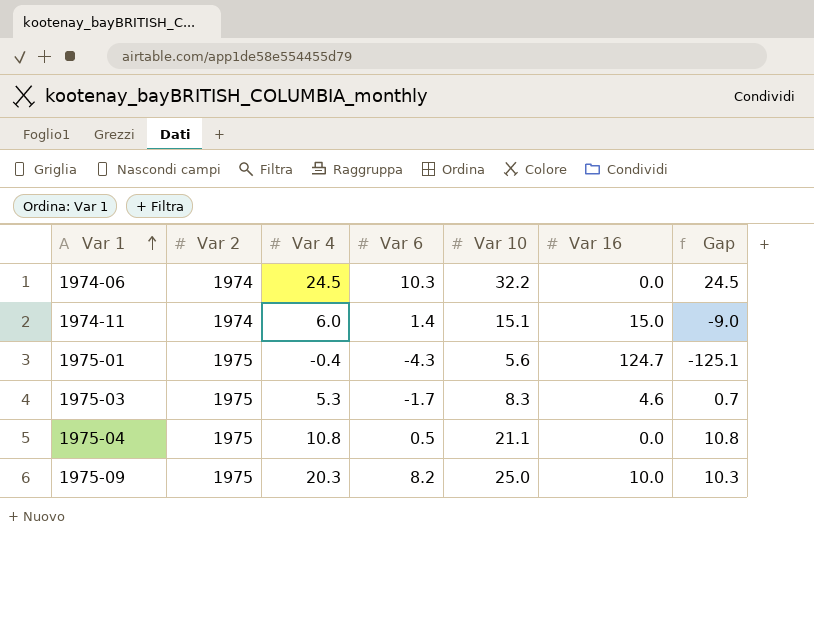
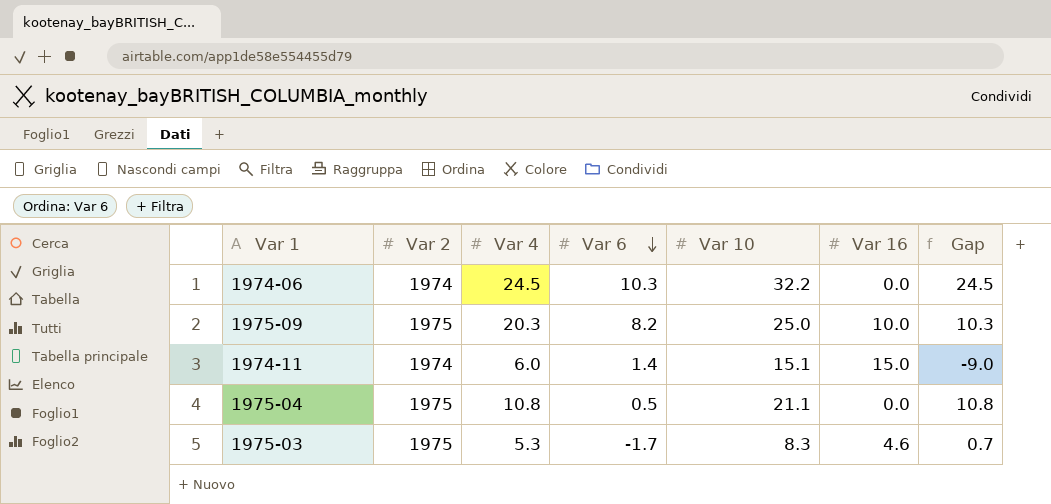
row order: Var 1 ascending -> Var 6 descending
row 1975-01: 1975 | -0.4 | -4.3 | 5.6 | 124.7 | -125.1 -> none

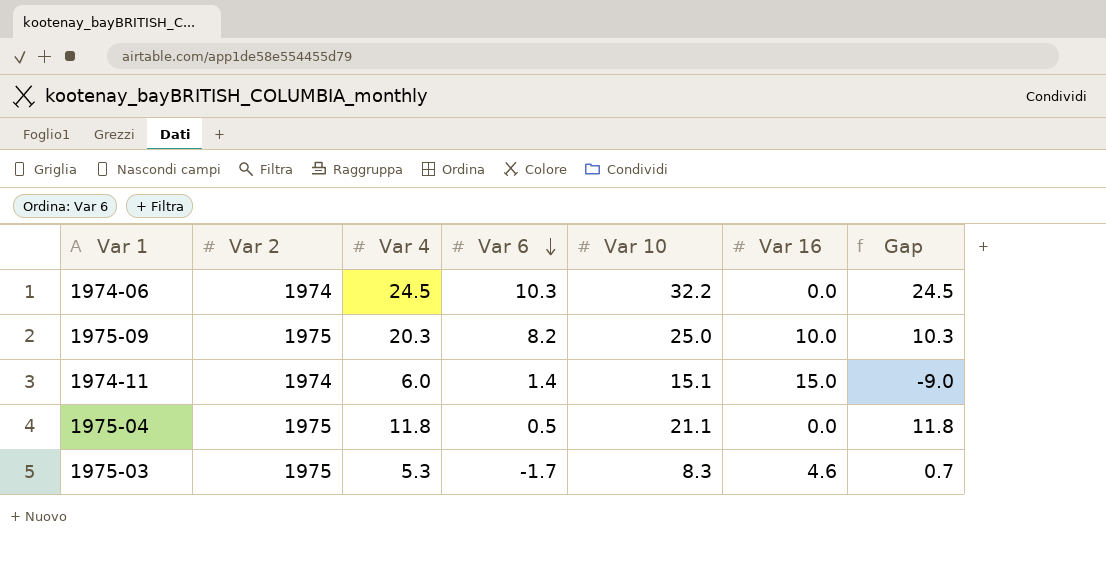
1975-04 | Var 4: 10.8 -> 11.8
1975-04 | Gap: 10.8 -> 11.8

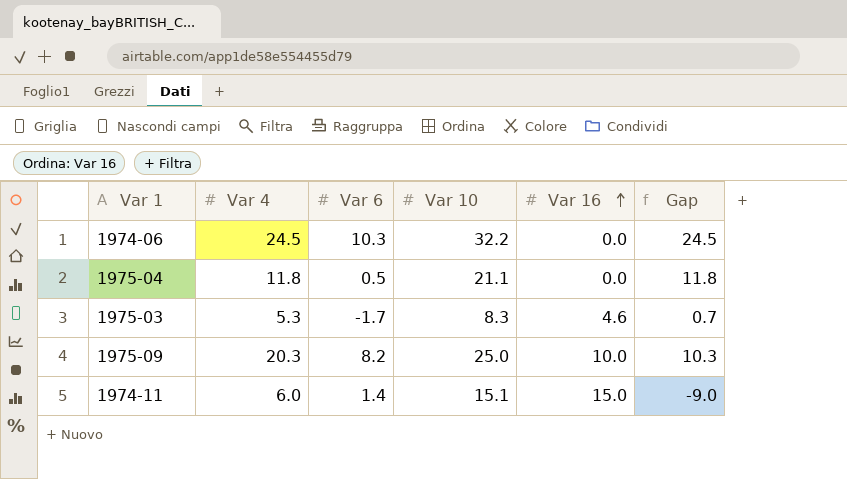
row order: Var 6 descending -> Var 16 ascending
column Var 2 | position: 2 -> none

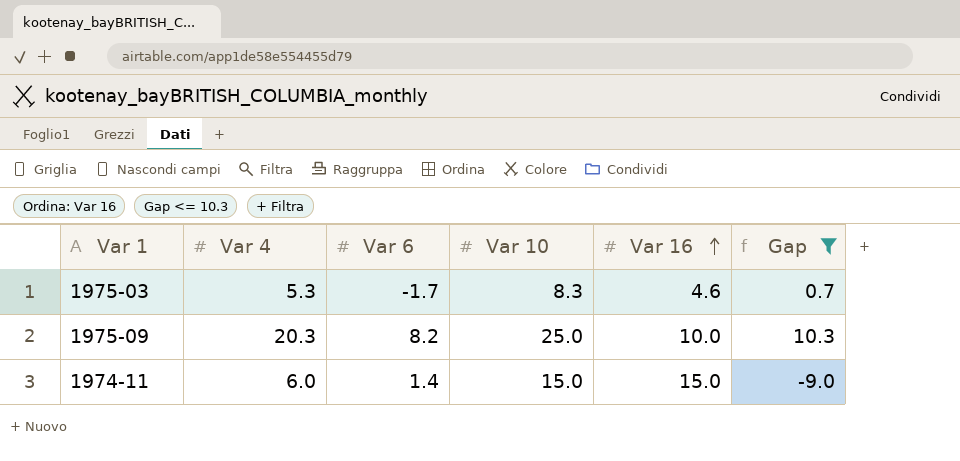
filter: none -> Gap <= 10.3
1974-11 | Var 10: 15.1 -> 15.0

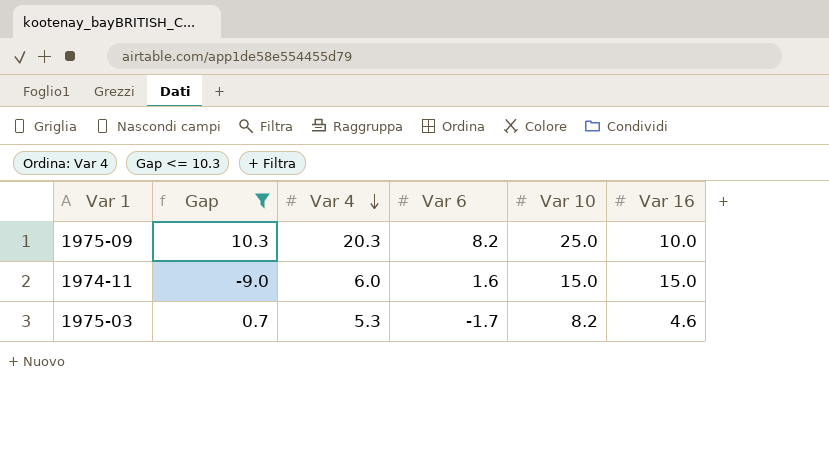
row order: Var 16 ascending -> Var 4 descending
column Gap | position: 6 -> 2
1974-11 | Var 6: 1.4 -> 1.6
1975-03 | Var 10: 8.3 -> 8.2

